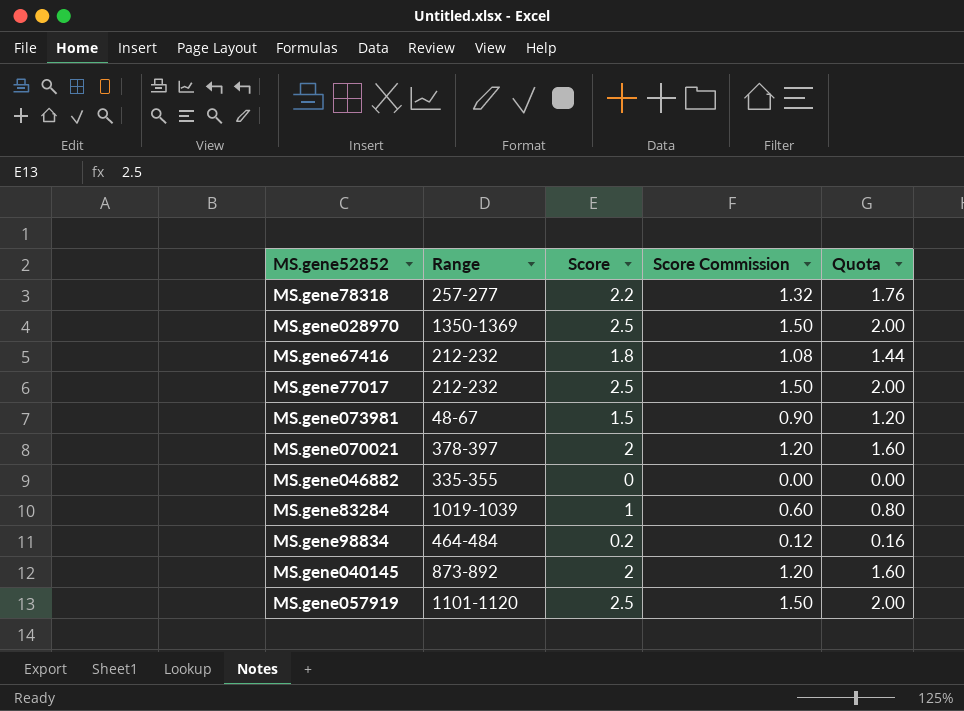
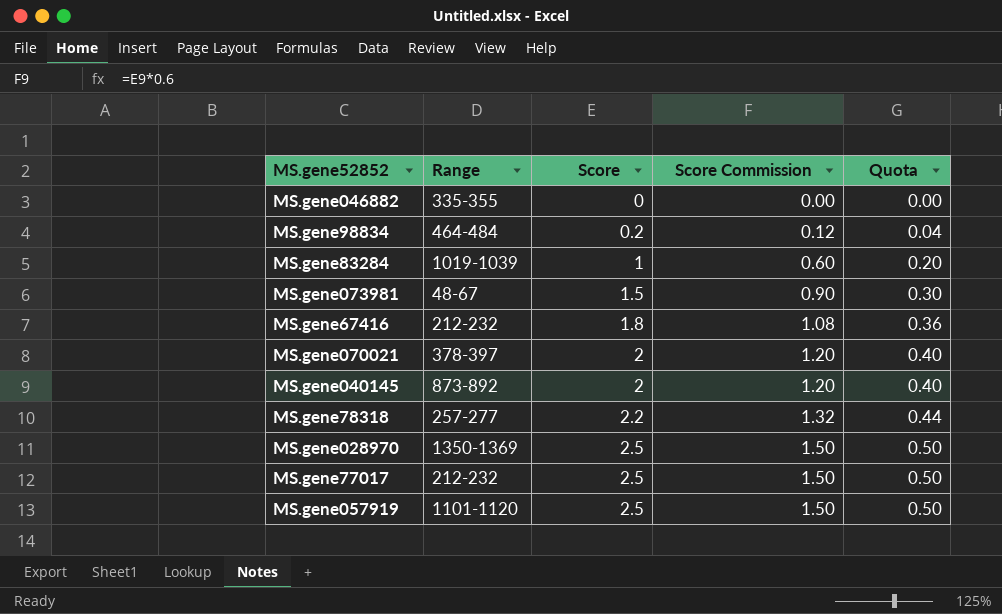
row order: none -> Score ascending
column Quota | formula: [Score] * 0.8 -> [Score] * 0.2

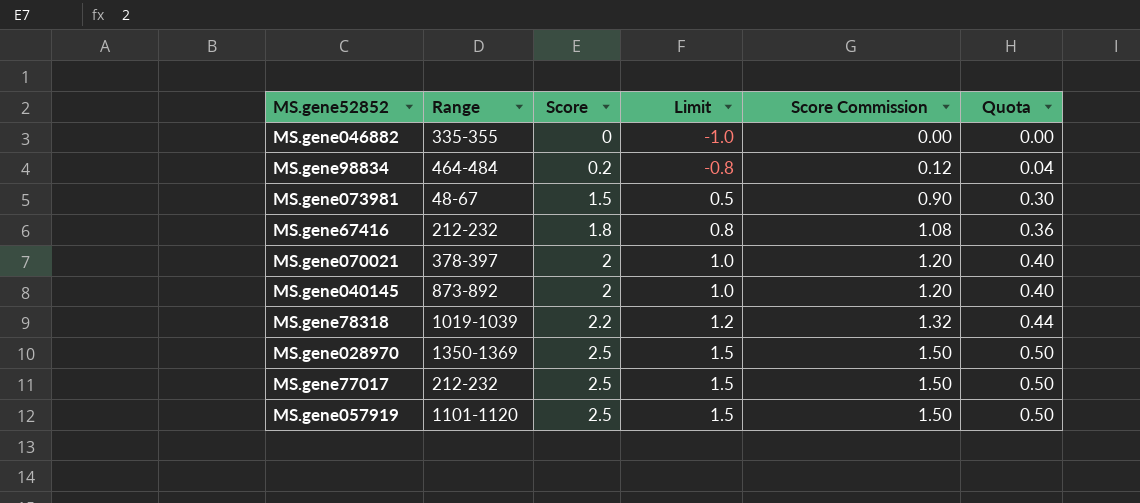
column Limit | formula: none -> [Score] - 1
row MS.gene83284: 1019-1039 | 1 | 0.60 | 0.20 -> none
MS.gene78318 | Range: 257-277 -> 1019-1039

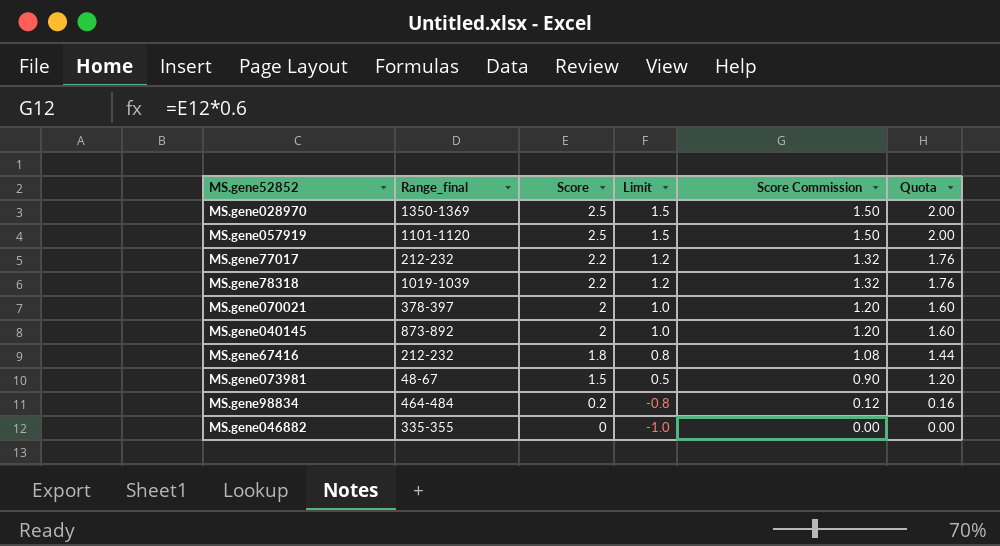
row order: Score ascending -> Score descending
column name: Range -> Range_final
column Quota | formula: [Score] * 0.2 -> [Score] * 0.8
MS.gene77017 | Score: 2.5 -> 2.2
MS.gene77017 | Limit: 1.5 -> 1.2
MS.gene77017 | Score Commission: 1.50 -> 1.32

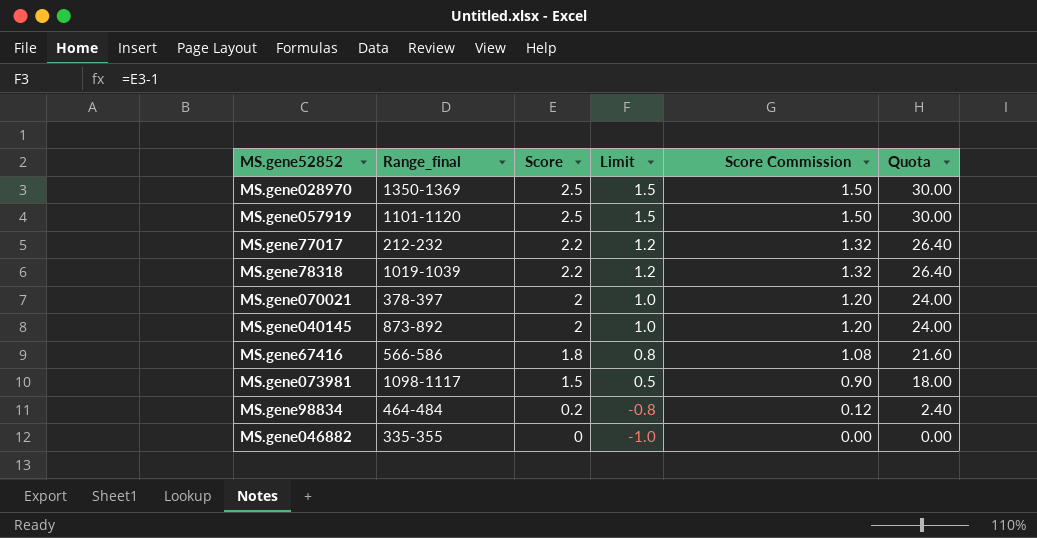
column Quota | formula: [Score] * 0.8 -> [Score] * 12
MS.gene67416 | Range_final: 212-232 -> 566-586
MS.gene073981 | Range_final: 48-67 -> 1098-1117

